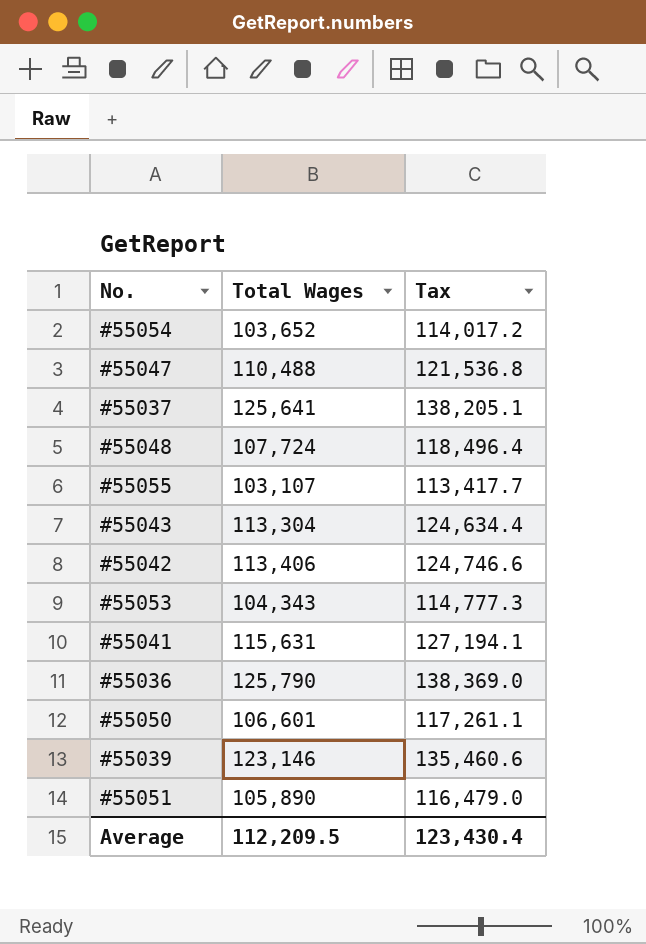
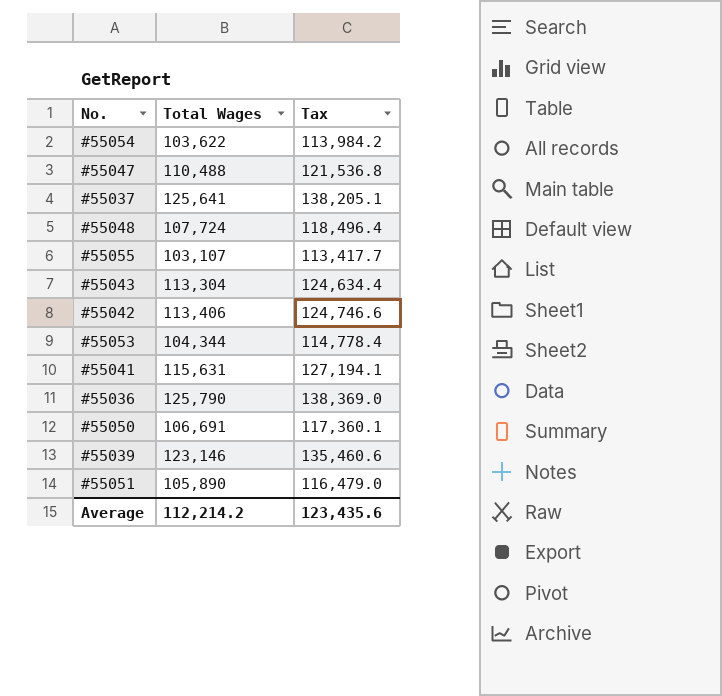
#55054 | Total Wages: 103,652 -> 103,622
#55054 | Tax: 114,017.2 -> 113,984.2
#55053 | Total Wages: 104,343 -> 104,344
#55053 | Tax: 114,777.3 -> 114,778.4
#55050 | Total Wages: 106,601 -> 106,691
#55050 | Tax: 117,261.1 -> 117,360.1
Average | Total Wages: 112,209.5 -> 112,214.2
Average | Tax: 123,430.4 -> 123,435.6

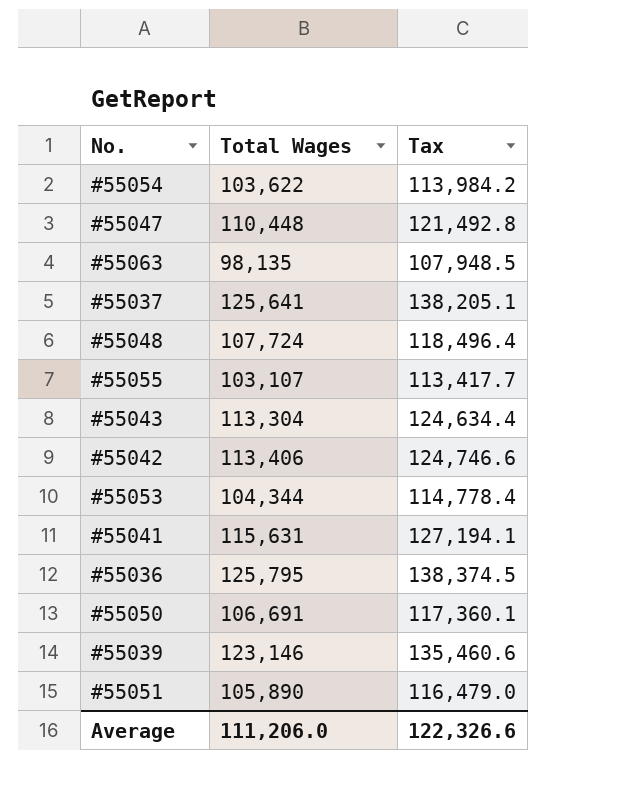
#55047 | Total Wages: 110,488 -> 110,448
#55047 | Tax: 121,536.8 -> 121,492.8
row #55063: none -> 98,135 | 107,948.5
#55036 | Total Wages: 125,790 -> 125,795
#55036 | Tax: 138,369.0 -> 138,374.5
Average | Total Wages: 112,214.2 -> 111,206.0
Average | Tax: 123,435.6 -> 122,326.6

